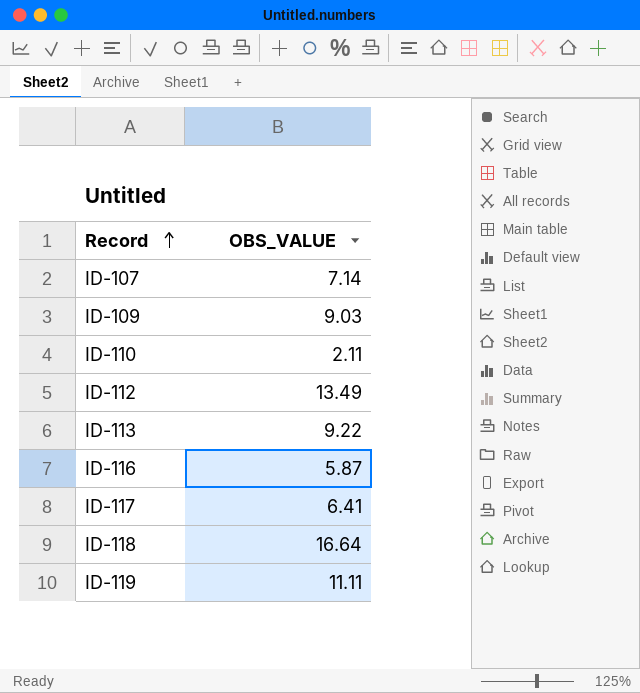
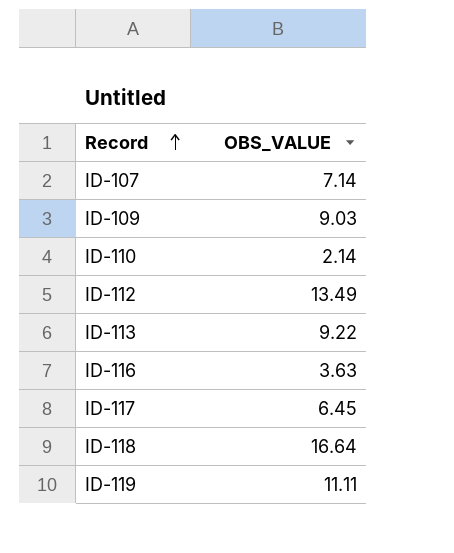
ID-110 | OBS_VALUE: 2.11 -> 2.14
ID-116 | OBS_VALUE: 5.87 -> 3.63
ID-117 | OBS_VALUE: 6.41 -> 6.45

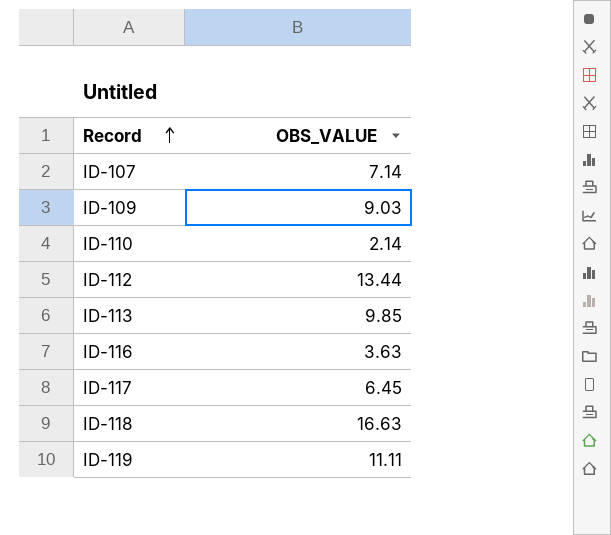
ID-112 | OBS_VALUE: 13.49 -> 13.44
ID-113 | OBS_VALUE: 9.22 -> 9.85
ID-118 | OBS_VALUE: 16.64 -> 16.63

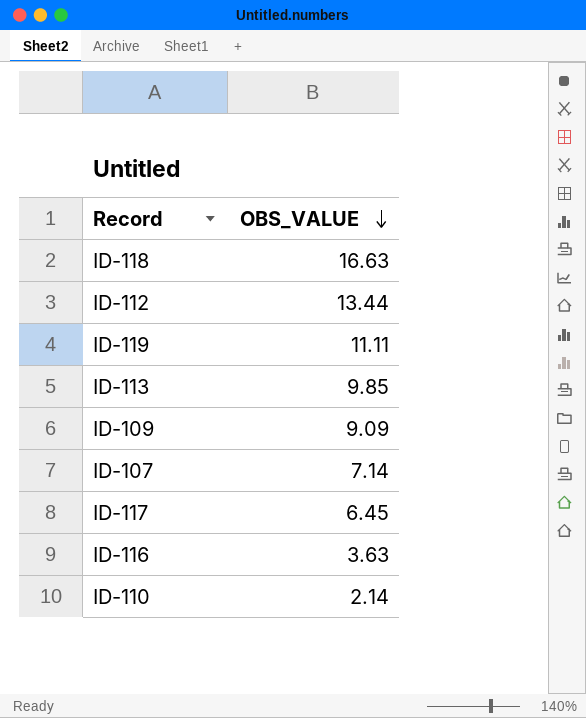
row order: Record ascending -> OBS_VALUE descending
ID-109 | OBS_VALUE: 9.03 -> 9.09

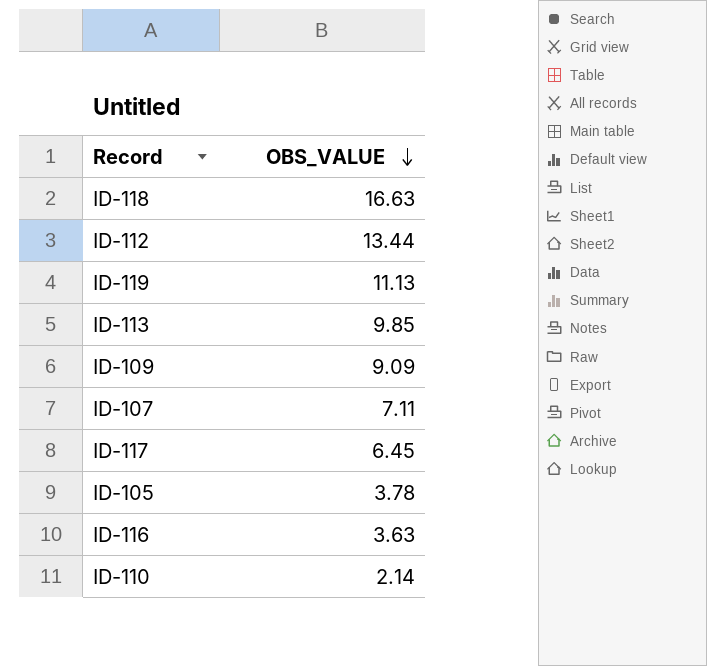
ID-119 | OBS_VALUE: 11.11 -> 11.13
ID-107 | OBS_VALUE: 7.14 -> 7.11
row ID-105: none -> 3.78

